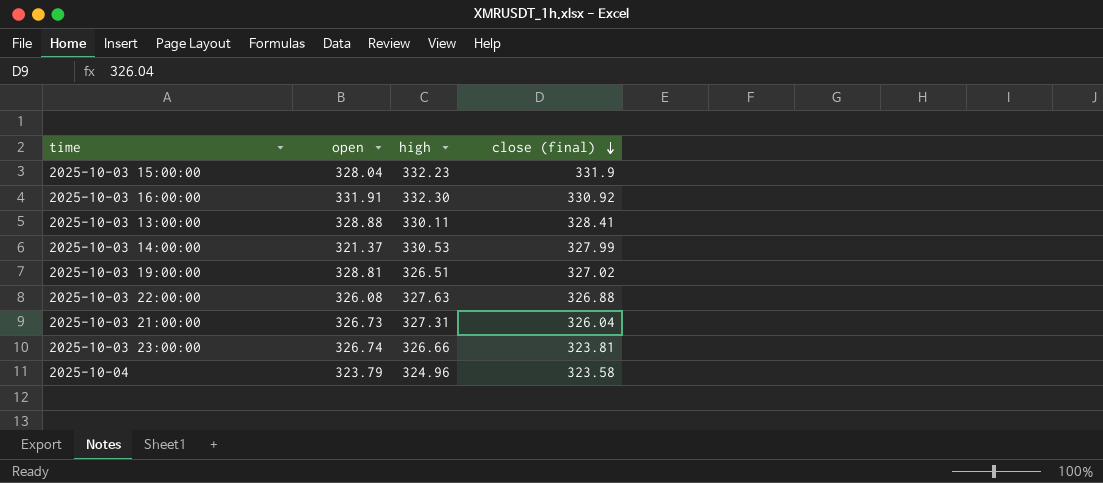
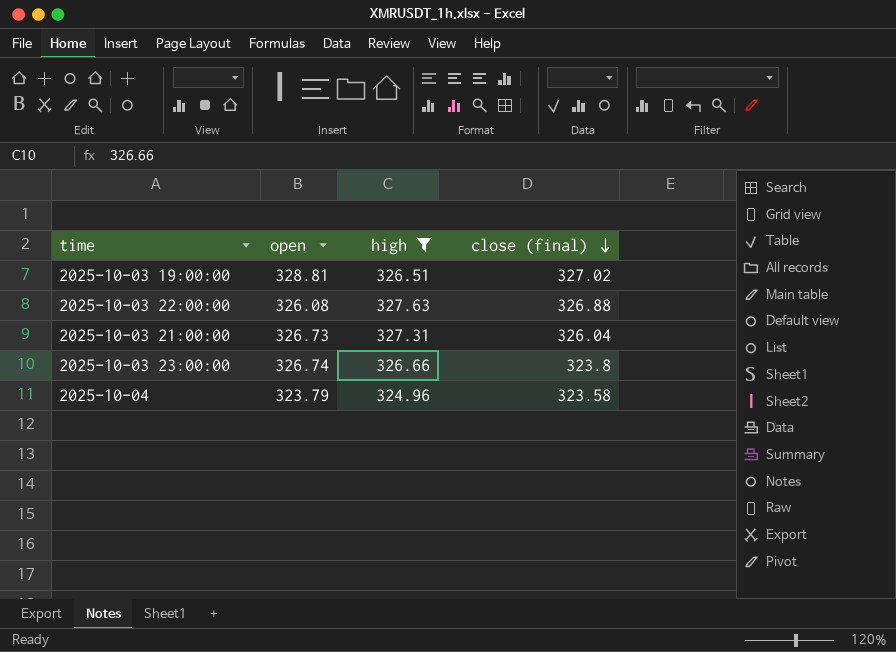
filter: none -> high <= 327.63
2025-10-03 23:00:00 | close (final): 323.81 -> 323.8

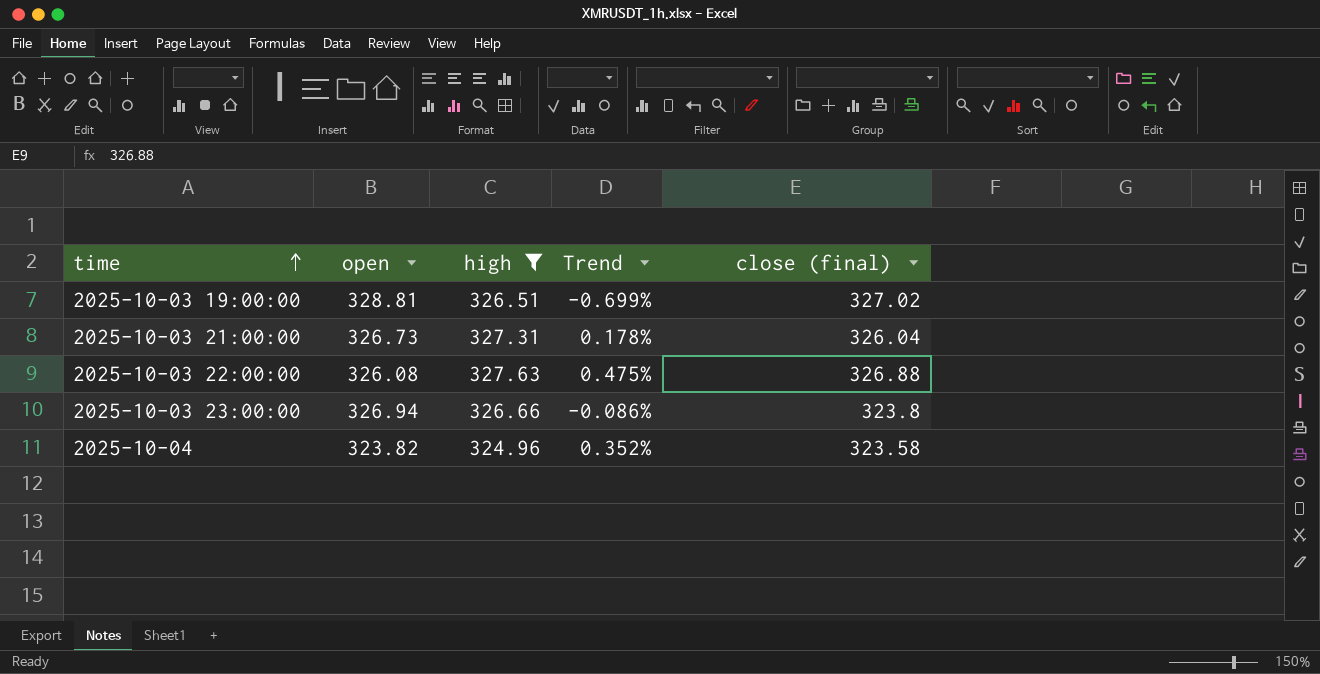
row order: close (final) descending -> time ascending
column Trend | formula: none -> ([high] - [open]) / [open]
2025-10-03 23:00:00 | open: 326.74 -> 326.94
2025-10-04 | open: 323.79 -> 323.82

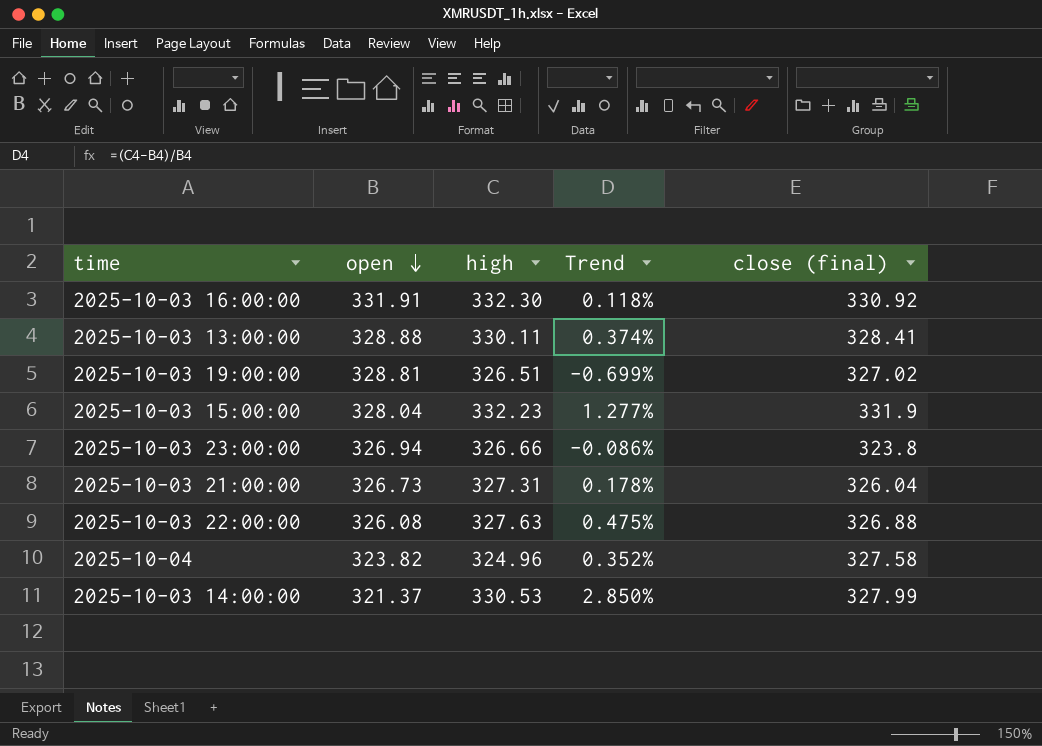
filter: high <= 327.63 -> none
row order: time ascending -> open descending
2025-10-04 | close (final): 323.58 -> 327.58

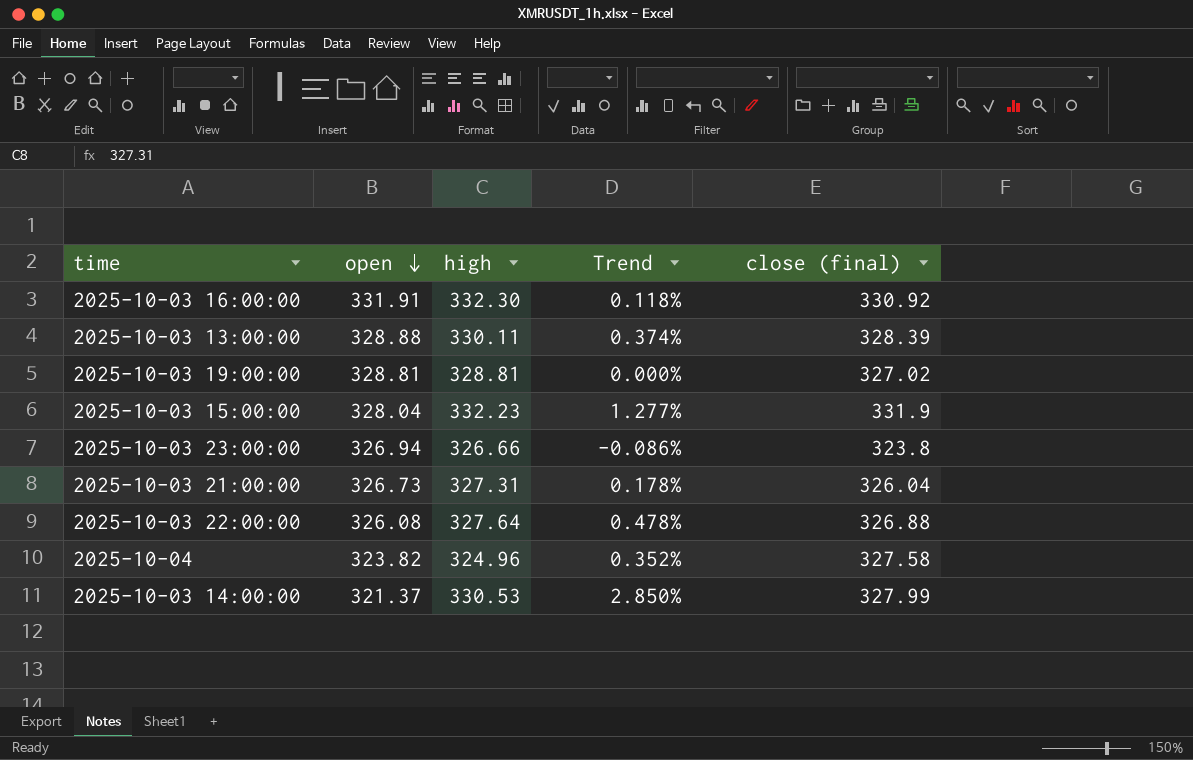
2025-10-03 13:00:00 | close (final): 328.41 -> 328.39
2025-10-03 19:00:00 | high: 326.51 -> 328.81
2025-10-03 19:00:00 | Trend: -0.699% -> 0.000%
2025-10-03 22:00:00 | high: 327.63 -> 327.64
2025-10-03 22:00:00 | Trend: 0.475% -> 0.478%

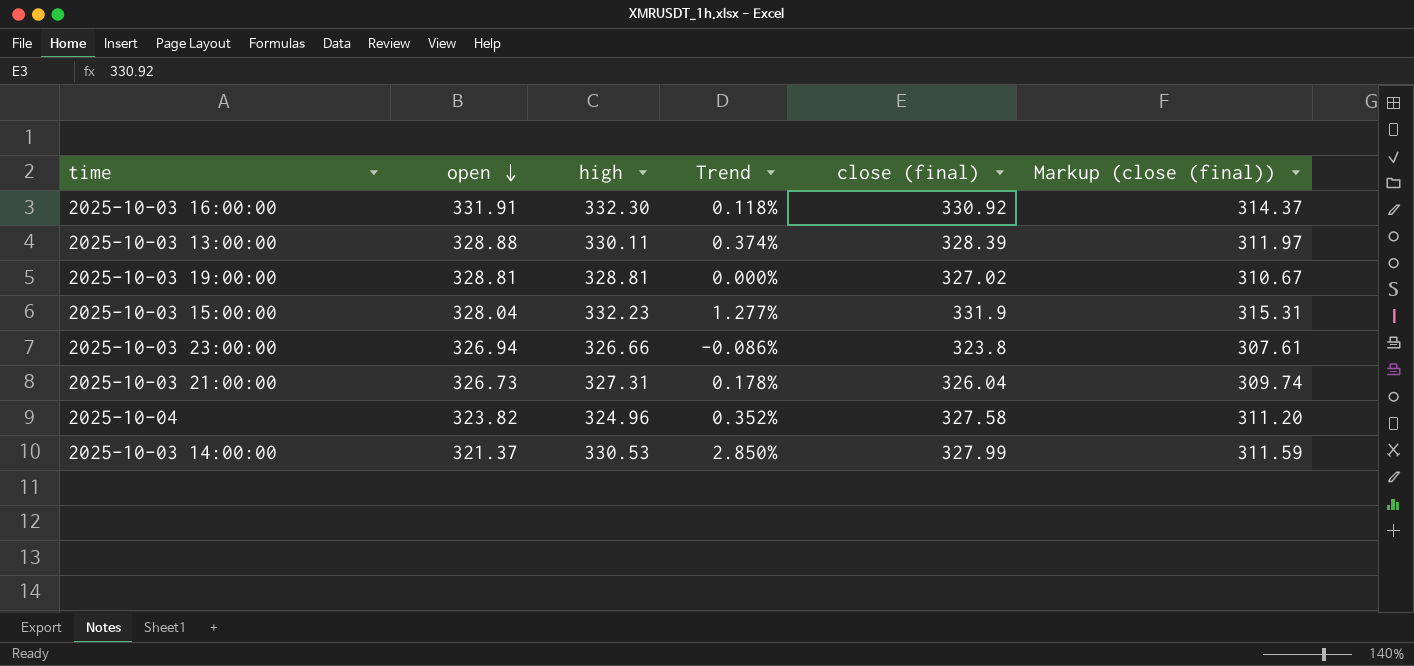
column Markup (close (final)) | formula: none -> [close (final)] * 0.95
row 2025-10-03 22:00:00: 326.08 | 327.64 | 0.478% | 326.88 -> none

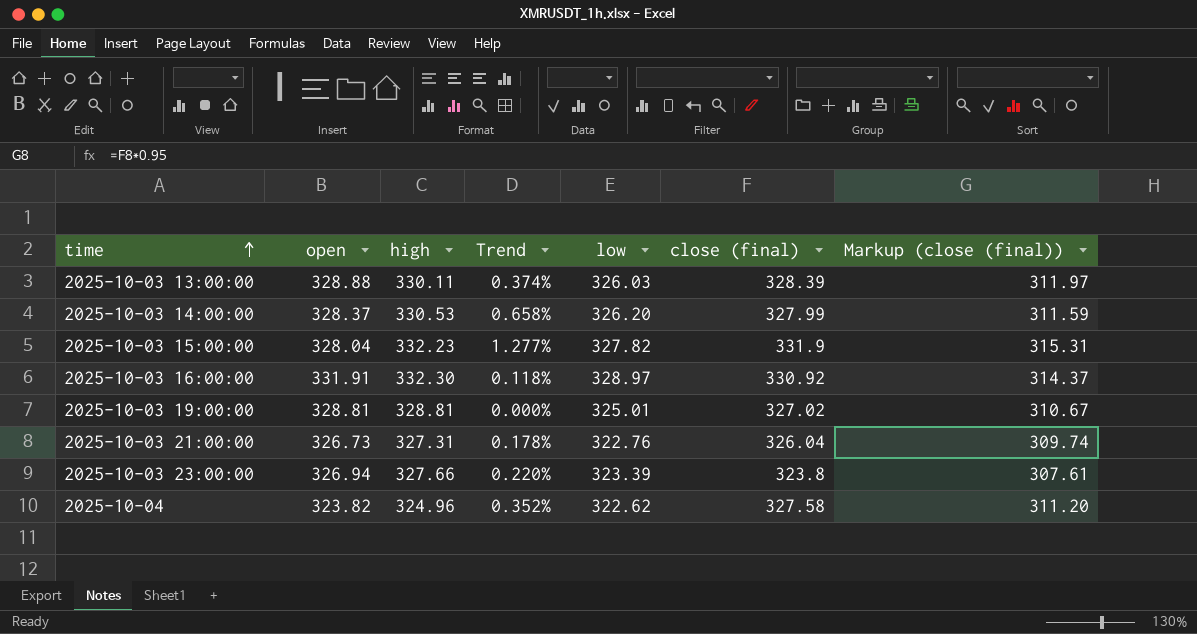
row order: open descending -> time ascending
column low | position: none -> 5
2025-10-03 14:00:00 | open: 321.37 -> 328.37
2025-10-03 14:00:00 | Trend: 2.850% -> 0.658%
2025-10-03 23:00:00 | high: 326.66 -> 327.66
2025-10-03 23:00:00 | Trend: -0.086% -> 0.220%

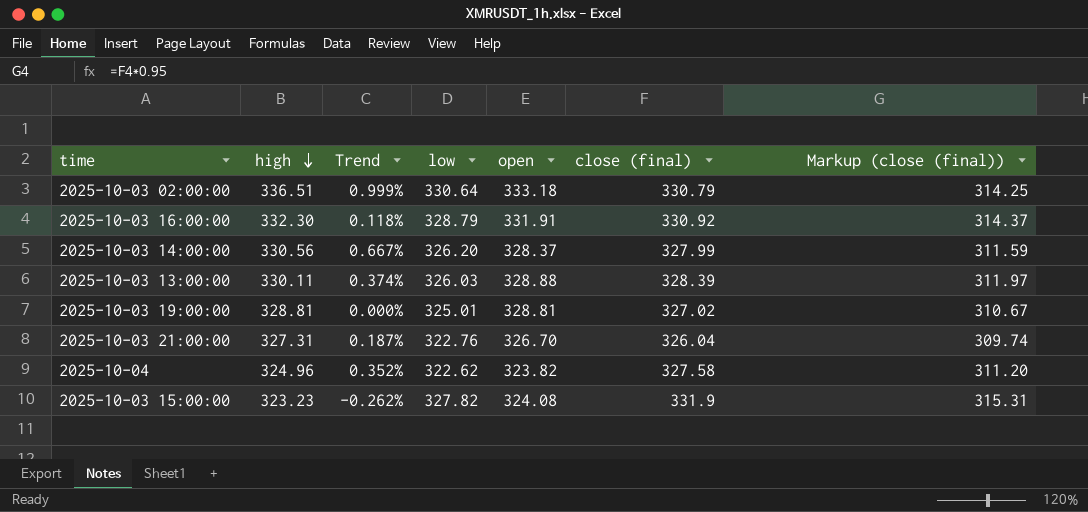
row order: time ascending -> high descending
column open | position: 2 -> 5
row 2025-10-03 23:00:00: 326.94 | 327.66 | 0.220% | 323.39 | 323.8 | 307.61 -> none
row 2025-10-03 02:00:00: none -> 336.51 | 0.999% | 330.64 | 333.18 | 330.79 | 314.25
2025-10-03 16:00:00 | low: 328.97 -> 328.79
2025-10-03 14:00:00 | high: 330.53 -> 330.56
2025-10-03 14:00:00 | Trend: 0.658% -> 0.667%
2025-10-03 21:00:00 | Trend: 0.178% -> 0.187%
2025-10-03 21:00:00 | open: 326.73 -> 326.70
2025-10-03 15:00:00 | high: 332.23 -> 323.23
2025-10-03 15:00:00 | Trend: 1.277% -> -0.262%
2025-10-03 15:00:00 | open: 328.04 -> 324.08

